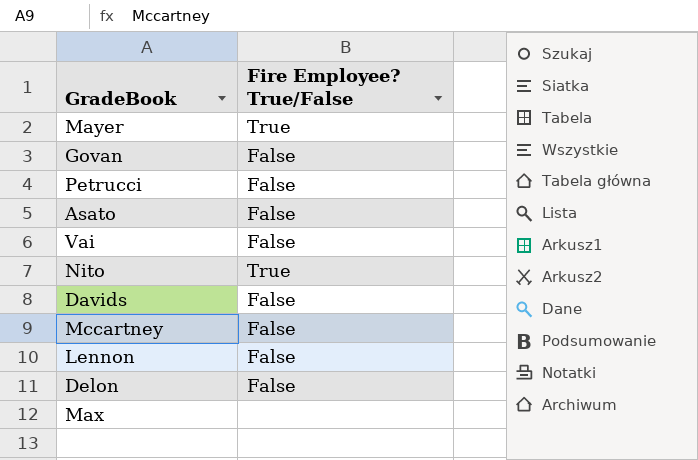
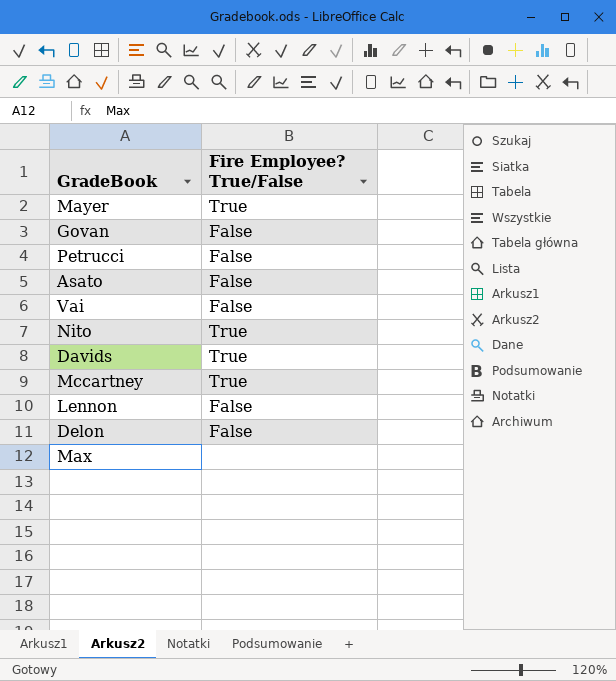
Davids | Fire Employee? True/False: False -> True
Mccartney | Fire Employee? True/False: False -> True

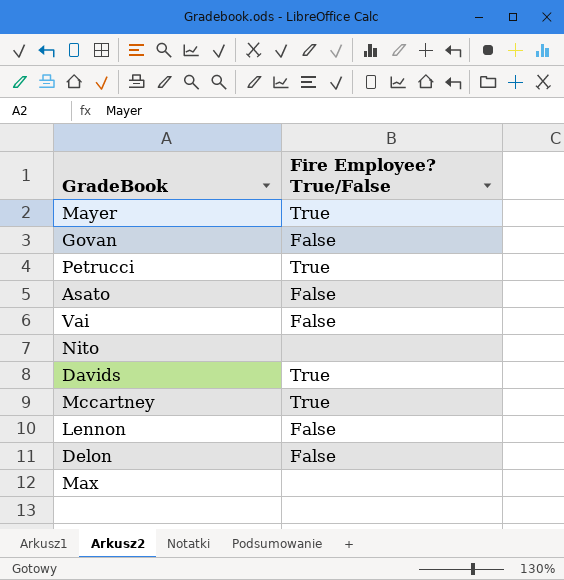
Petrucci | Fire Employee? True/False: False -> True
Nito | Fire Employee? True/False: True -> none

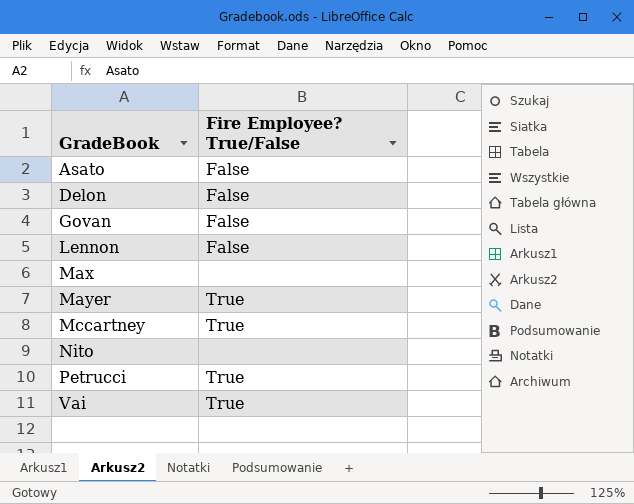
row order: none -> GradeBook ascending
row Davids: True -> none
Vai | Fire Employee? True/False: False -> True

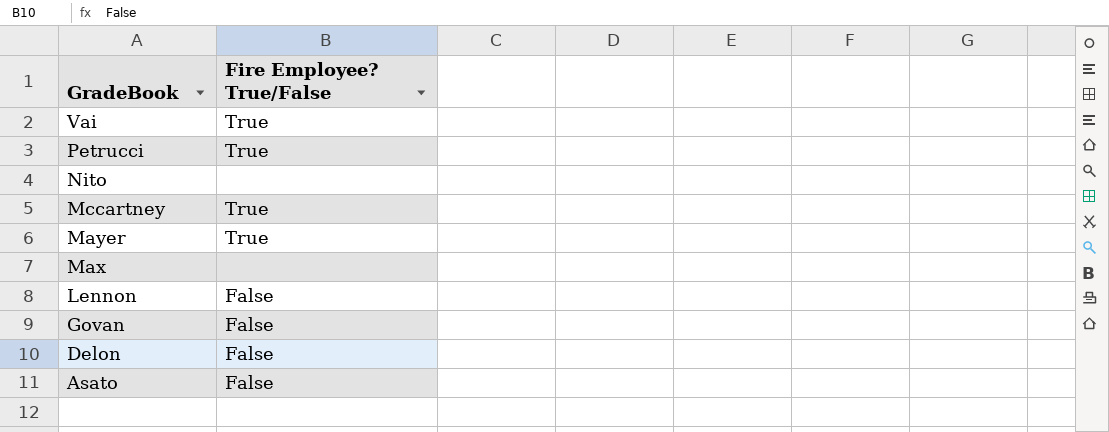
row order: GradeBook ascending -> GradeBook descending

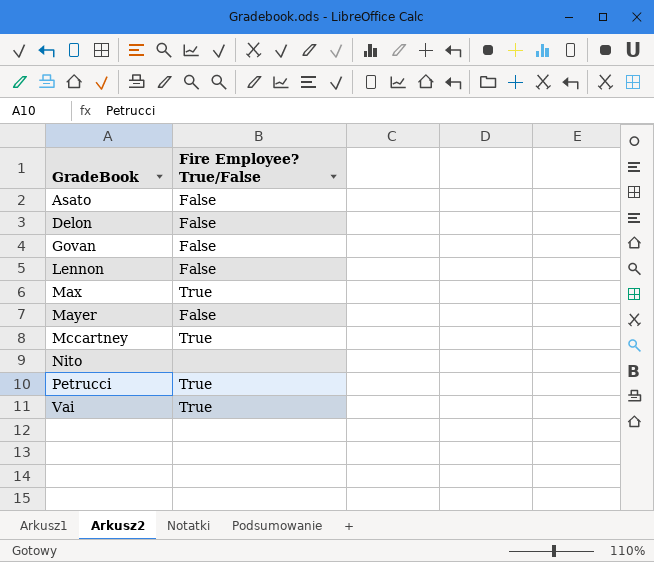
row order: GradeBook descending -> GradeBook ascending
Max | Fire Employee? True/False: none -> True
Mayer | Fire Employee? True/False: True -> False

